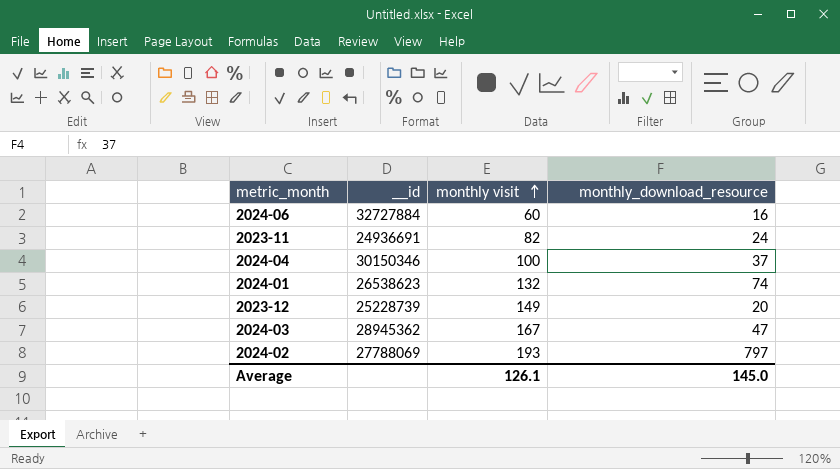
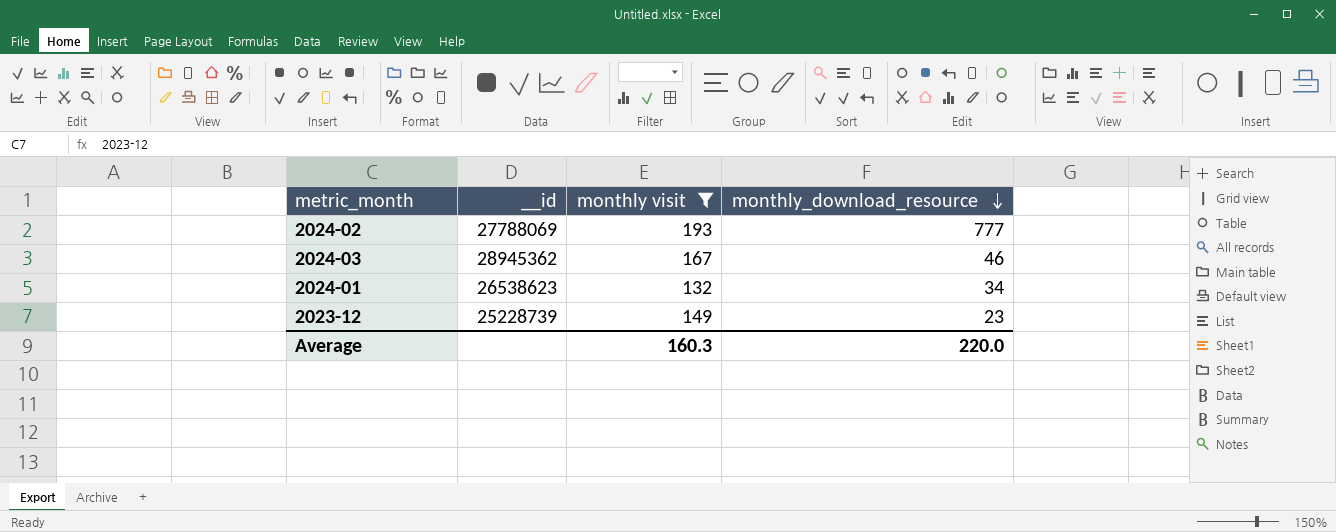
filter: none -> monthly visit >= 132
row order: monthly visit ascending -> monthly_download_resource descending
2024-02 | monthly_download_resource: 797 -> 777
2024-03 | monthly_download_resource: 47 -> 46
2024-01 | monthly_download_resource: 74 -> 34
2023-12 | monthly_download_resource: 20 -> 23
Average | monthly visit: 126.1 -> 160.3
Average | monthly_download_resource: 145.0 -> 220.0

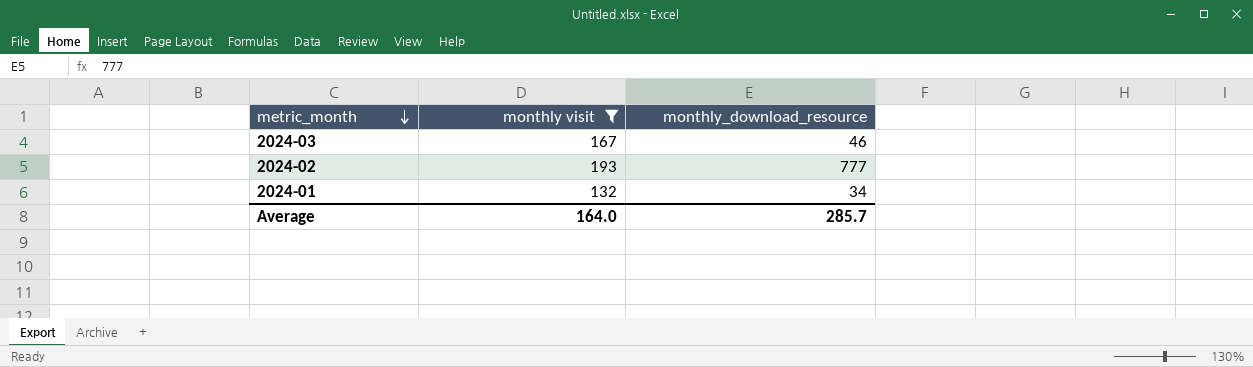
row order: monthly_download_resource descending -> metric_month descending
column __id | position: 2 -> none
row 2023-12: 25228739 | 149 | 23 -> none
Average | monthly visit: 160.3 -> 164.0
Average | monthly_download_resource: 220.0 -> 285.7

